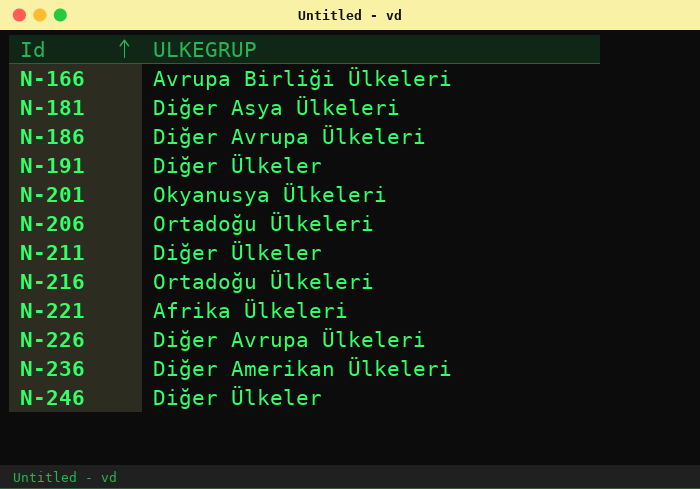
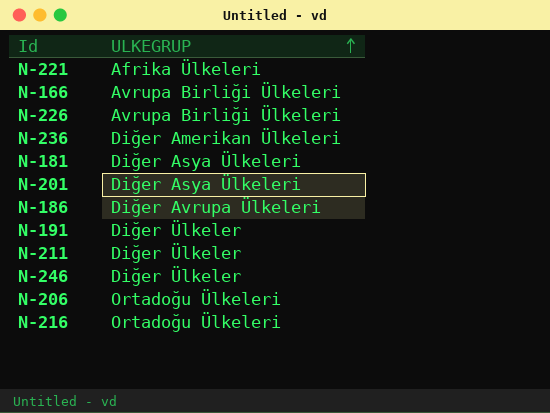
row order: Id ascending -> ULKEGRUP ascending
N-226 | ULKEGRUP: Diğer Avrupa Ülkeleri -> Avrupa Birliği Ülkeleri
N-201 | ULKEGRUP: Okyanusya Ülkeleri -> Diğer Asya Ülkeleri

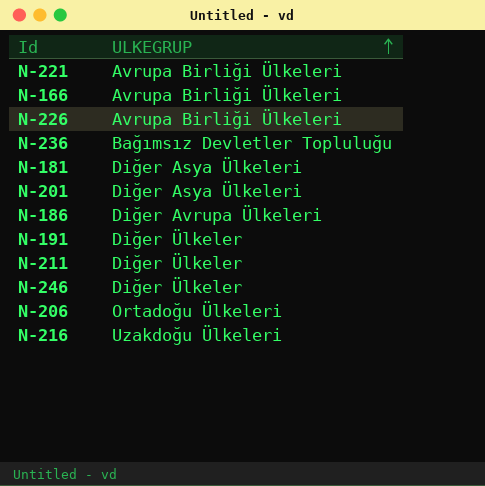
N-221 | ULKEGRUP: Afrika Ülkeleri -> Avrupa Birliği Ülkeleri
N-236 | ULKEGRUP: Diğer Amerikan Ülkeleri -> Bağımsız Devletler Topluluğu
N-216 | ULKEGRUP: Ortadoğu Ülkeleri -> Uzakdoğu Ülkeleri

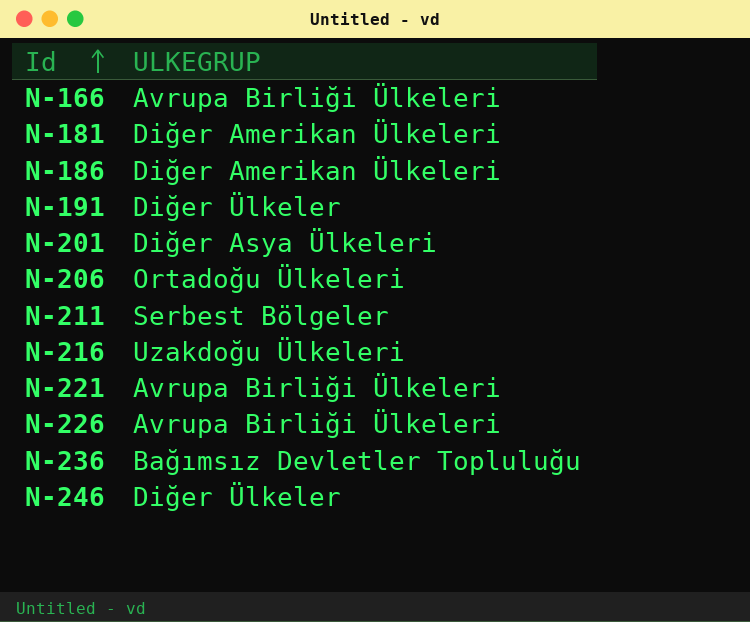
row order: ULKEGRUP ascending -> Id ascending
N-181 | ULKEGRUP: Diğer Asya Ülkeleri -> Diğer Amerikan Ülkeleri
N-186 | ULKEGRUP: Diğer Avrupa Ülkeleri -> Diğer Amerikan Ülkeleri
N-211 | ULKEGRUP: Diğer Ülkeler -> Serbest Bölgeler

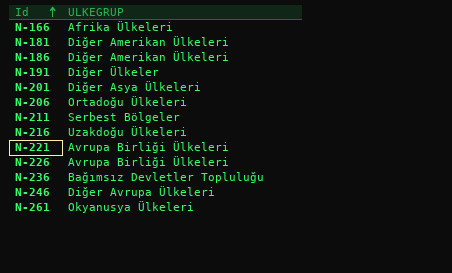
N-166 | ULKEGRUP: Avrupa Birliği Ülkeleri -> Afrika Ülkeleri
N-246 | ULKEGRUP: Diğer Ülkeler -> Diğer Avrupa Ülkeleri
row N-261: none -> Okyanusya Ülkeleri

